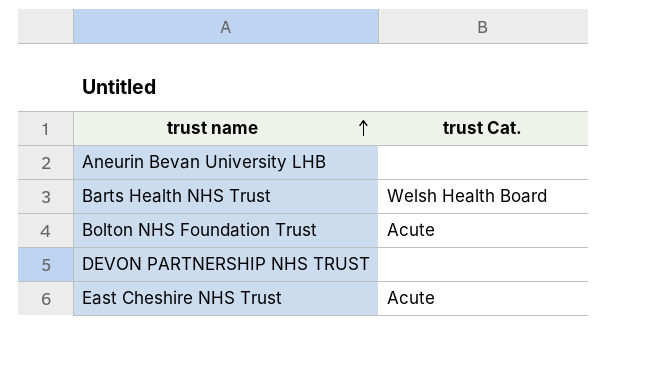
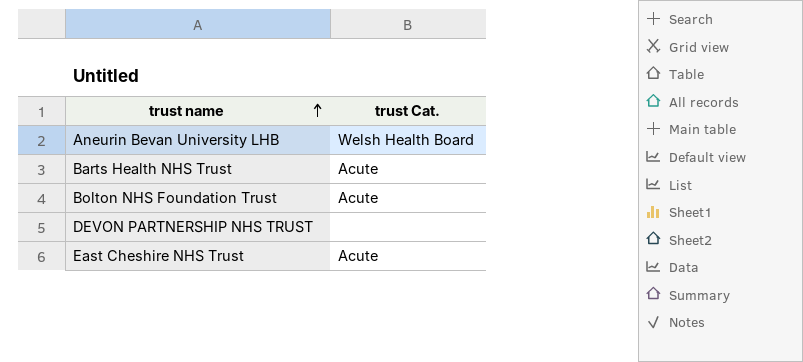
Aneurin Bevan University LHB | trust Cat.: none -> Welsh Health Board
Barts Health NHS Trust | trust Cat.: Welsh Health Board -> Acute

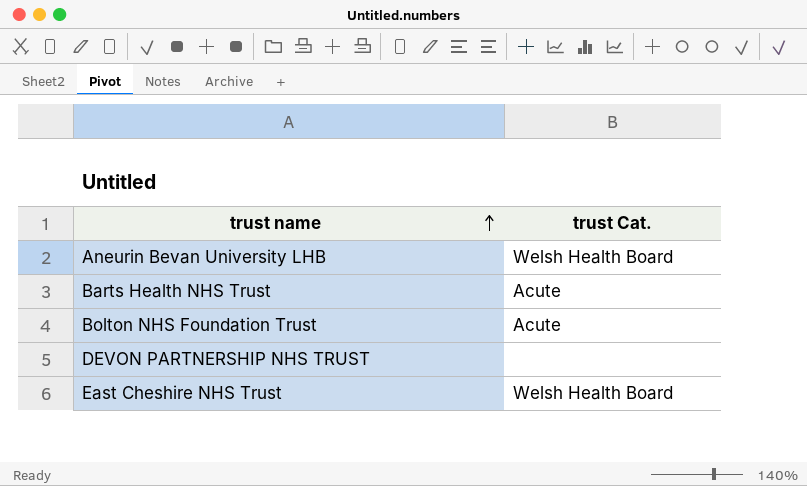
East Cheshire NHS Trust | trust Cat.: Acute -> Welsh Health Board

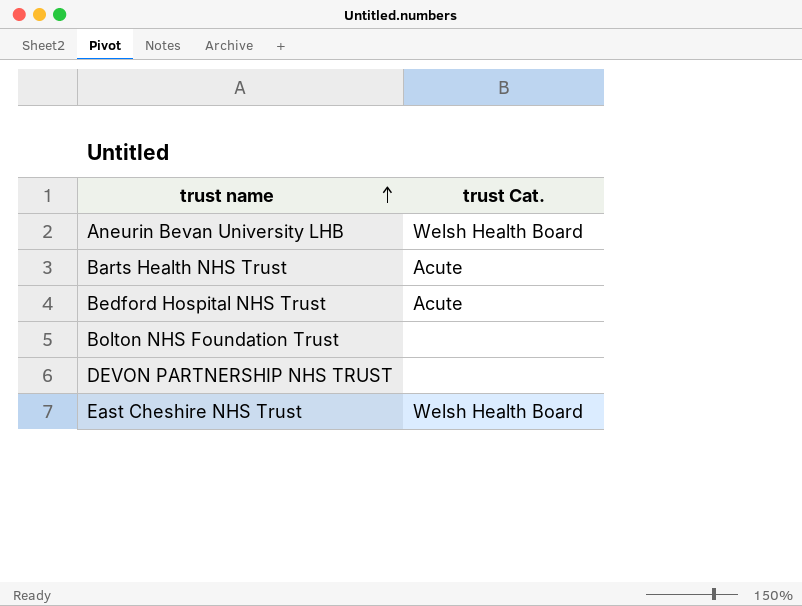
row Bedford Hospital NHS Trust: none -> Acute
Bolton NHS Foundation Trust | trust Cat.: Acute -> none

